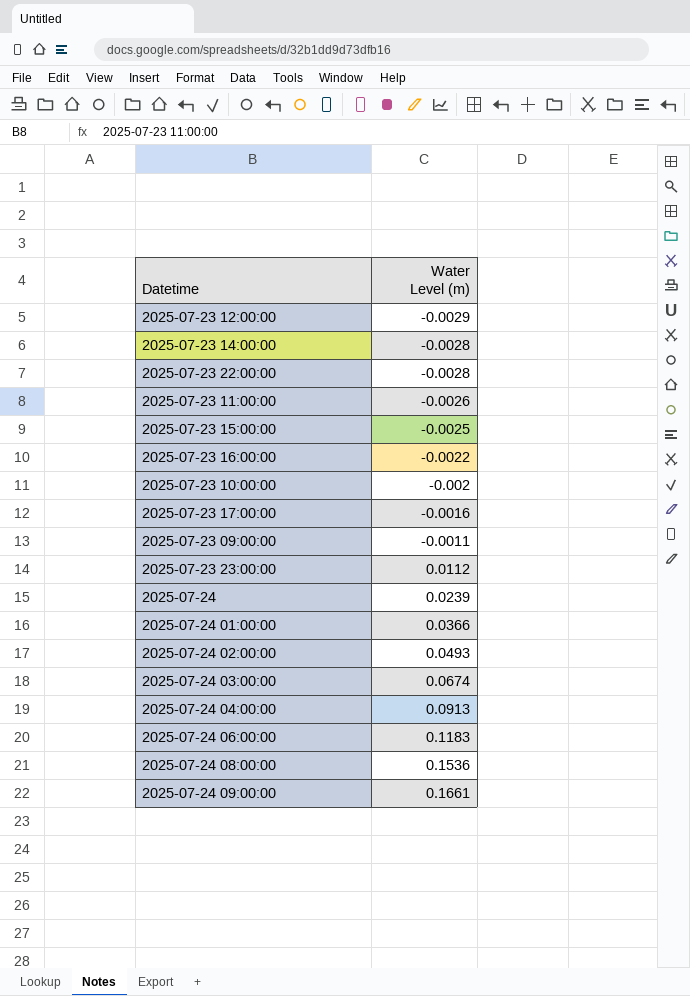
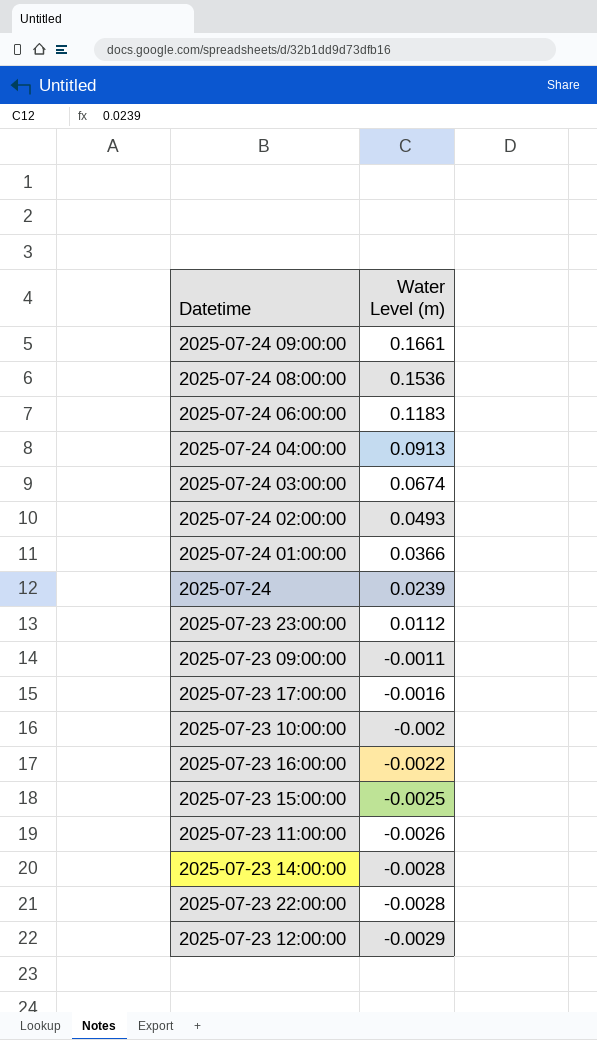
row order: Water Level (m) ascending -> Water Level (m) descending

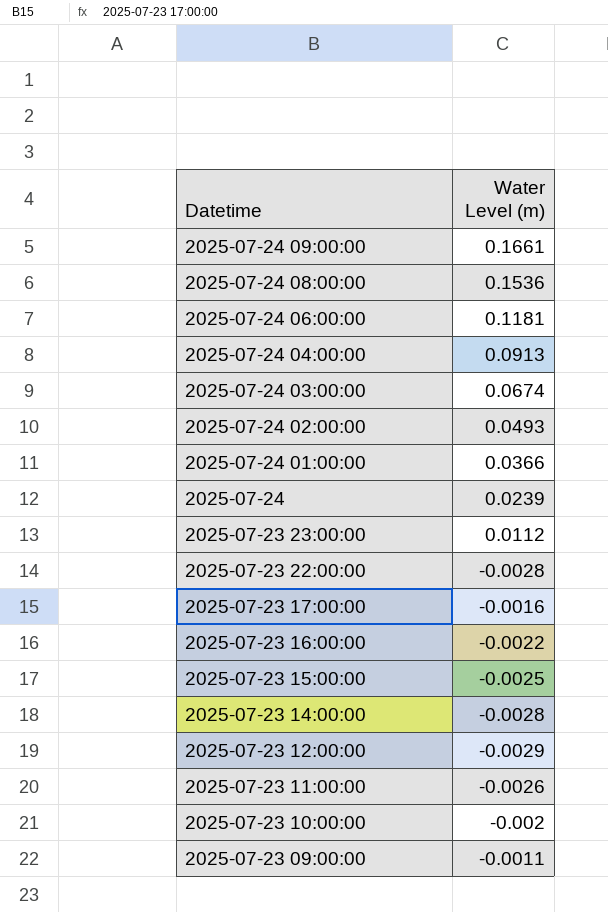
row order: Water Level (m) descending -> Datetime descending
2025-07-24 06:00:00 | Water Level (m): 0.1183 -> 0.1181

